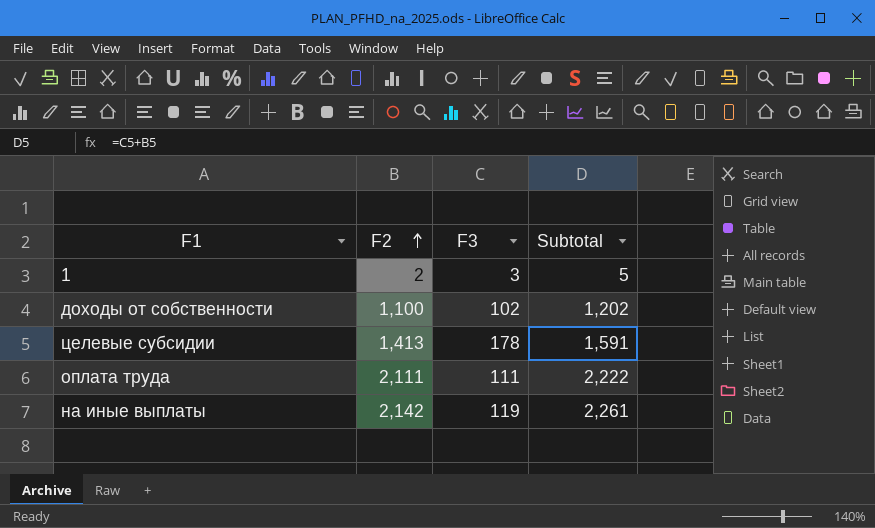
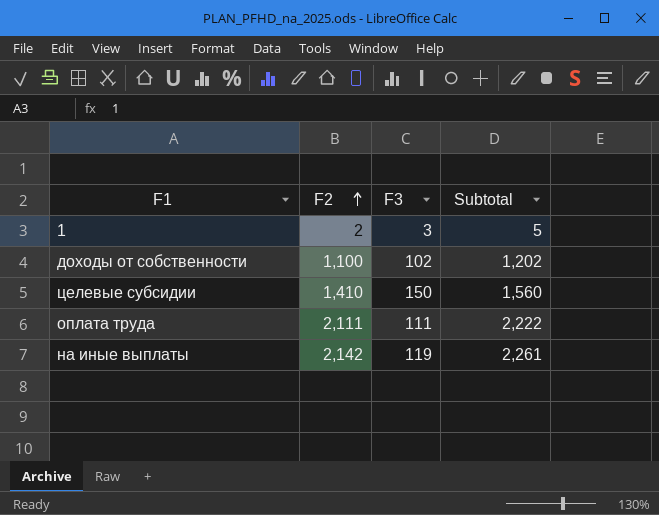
целевые субсидии | F2: 1,413 -> 1,410
целевые субсидии | F3: 178 -> 150
целевые субсидии | Subtotal: 1,591 -> 1,560

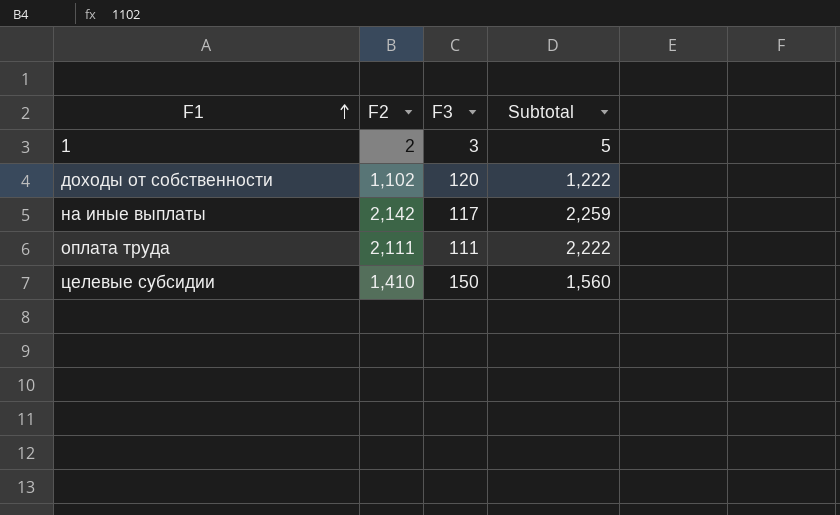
row order: F2 ascending -> F1 ascending
доходы от собственности | F2: 1,100 -> 1,102
доходы от собственности | F3: 102 -> 120
доходы от собственности | Subtotal: 1,202 -> 1,222
на иные выплаты | F3: 119 -> 117
на иные выплаты | Subtotal: 2,261 -> 2,259

